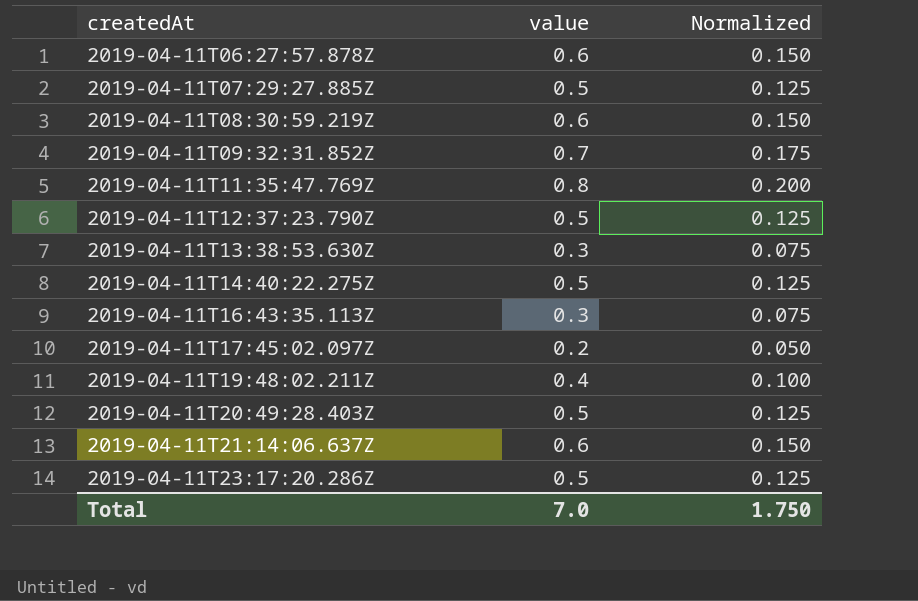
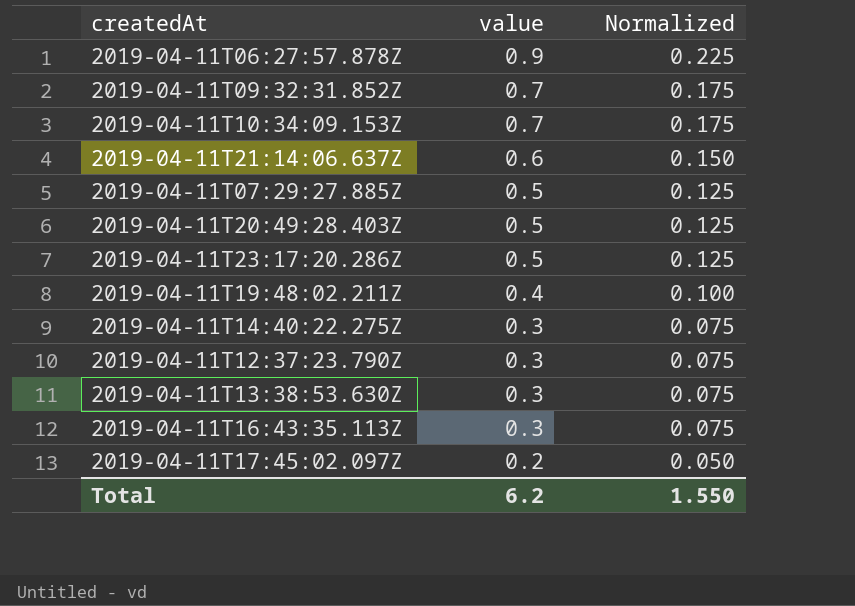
row order: createdAt ascending -> value descending
row 2019-04-11T08:30:59.219Z: 0.6 | 0.150 -> none
row 2019-04-11T11:35:47.769Z: 0.8 | 0.200 -> none
2019-04-11T06:27:57.878Z | value: 0.6 -> 0.9
2019-04-11T06:27:57.878Z | Normalized: 0.150 -> 0.225
row 2019-04-11T10:34:09.153Z: none -> 0.7 | 0.175
2019-04-11T14:40:22.275Z | value: 0.5 -> 0.3
2019-04-11T14:40:22.275Z | Normalized: 0.125 -> 0.075
2019-04-11T12:37:23.790Z | value: 0.5 -> 0.3
2019-04-11T12:37:23.790Z | Normalized: 0.125 -> 0.075
Total | value: 7.0 -> 6.2
Total | Normalized: 1.750 -> 1.550

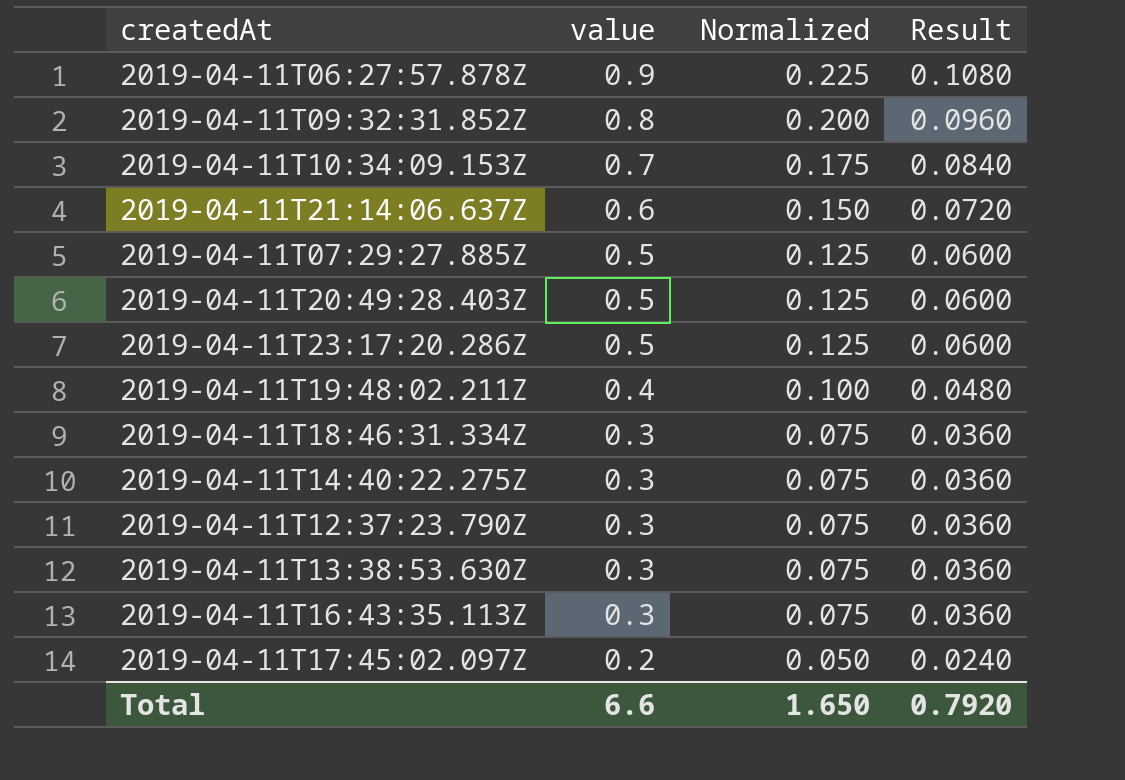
column Result | formula: none -> [value] * 0.12
2019-04-11T09:32:31.852Z | value: 0.7 -> 0.8
2019-04-11T09:32:31.852Z | Normalized: 0.175 -> 0.200
row 2019-04-11T18:46:31.334Z: none -> 0.3 | 0.075 | 0.0360
Total | value: 6.2 -> 6.6
Total | Normalized: 1.550 -> 1.650

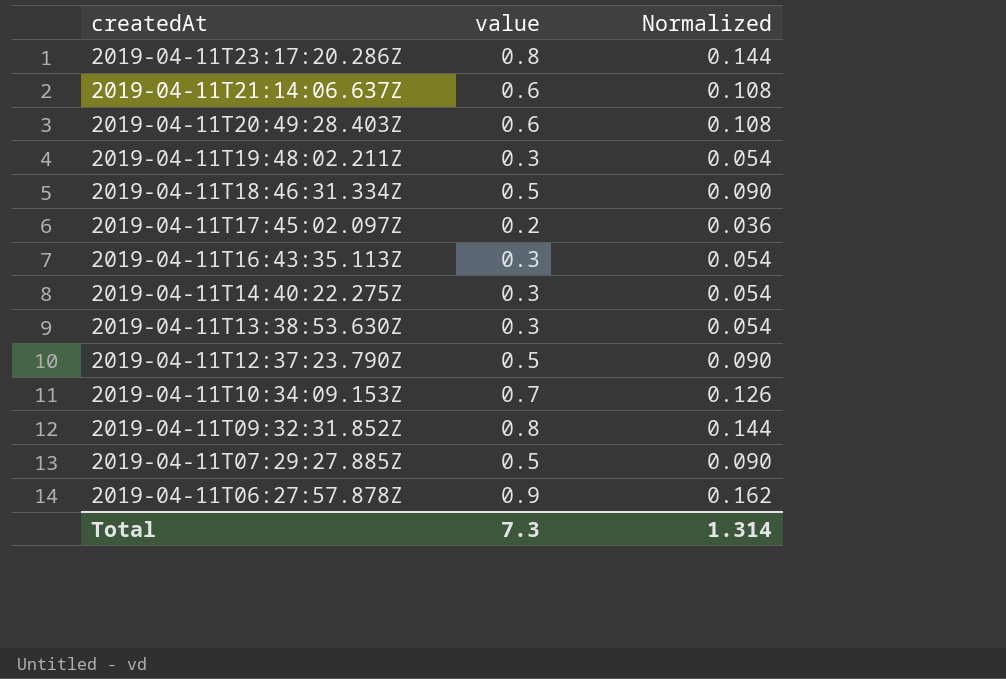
row order: value descending -> createdAt descending
column Result | formula: [value] * 0.12 -> none
column Normalized | formula: [value] * 0.25 -> [value] * 0.18
2019-04-11T23:17:20.286Z | value: 0.5 -> 0.8
2019-04-11T20:49:28.403Z | value: 0.5 -> 0.6
2019-04-11T19:48:02.211Z | value: 0.4 -> 0.3
2019-04-11T18:46:31.334Z | value: 0.3 -> 0.5
2019-04-11T12:37:23.790Z | value: 0.3 -> 0.5
Total | value: 6.6 -> 7.3
Total | Normalized: 1.650 -> 1.314

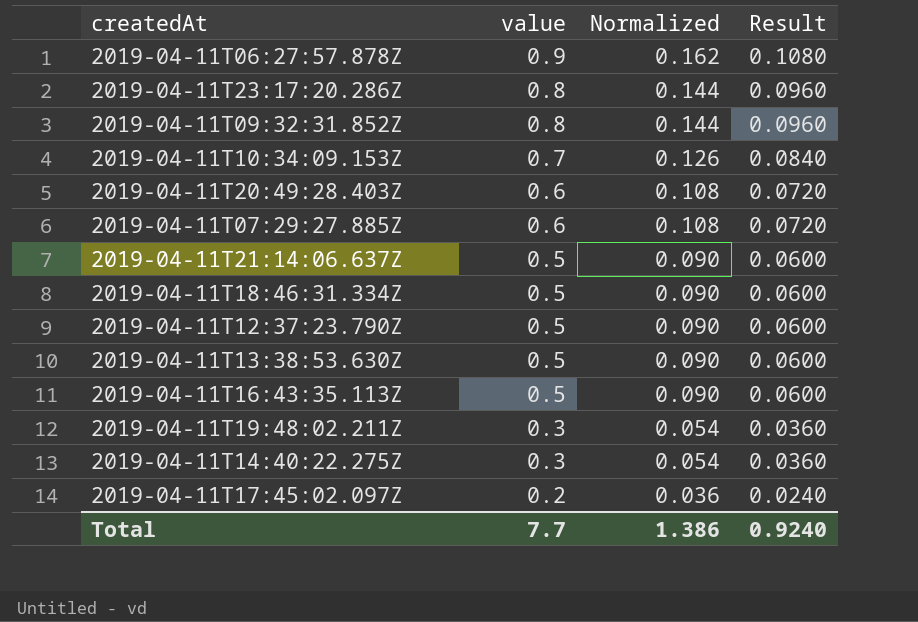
row order: createdAt descending -> value descending
column Result | formula: none -> [value] * 0.12
2019-04-11T07:29:27.885Z | value: 0.5 -> 0.6
2019-04-11T07:29:27.885Z | Normalized: 0.090 -> 0.108
2019-04-11T21:14:06.637Z | value: 0.6 -> 0.5
2019-04-11T21:14:06.637Z | Normalized: 0.108 -> 0.090
2019-04-11T13:38:53.630Z | value: 0.3 -> 0.5
2019-04-11T13:38:53.630Z | Normalized: 0.054 -> 0.090
2019-04-11T16:43:35.113Z | value: 0.3 -> 0.5
2019-04-11T16:43:35.113Z | Normalized: 0.054 -> 0.090
Total | value: 7.3 -> 7.7
Total | Normalized: 1.314 -> 1.386

